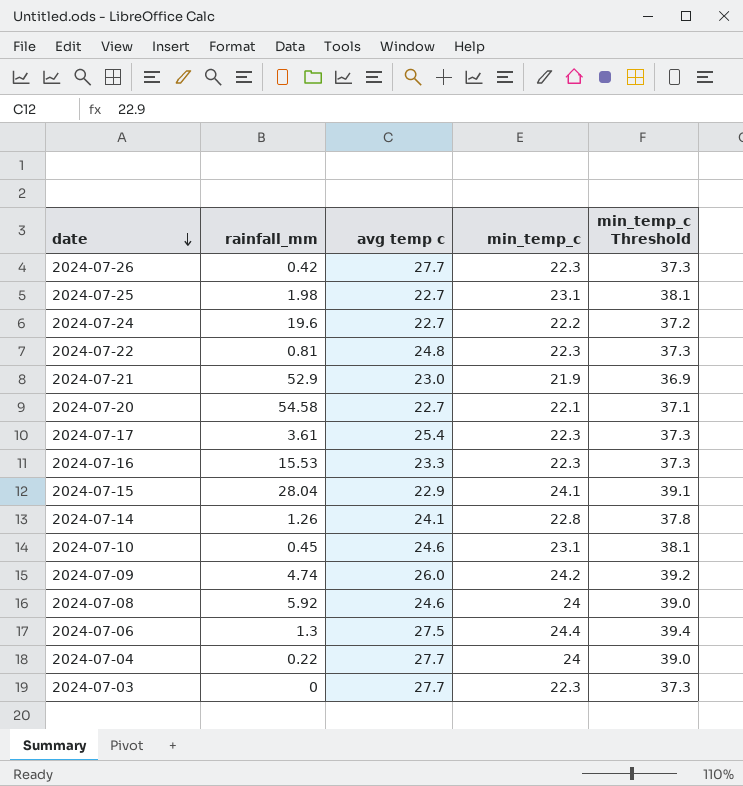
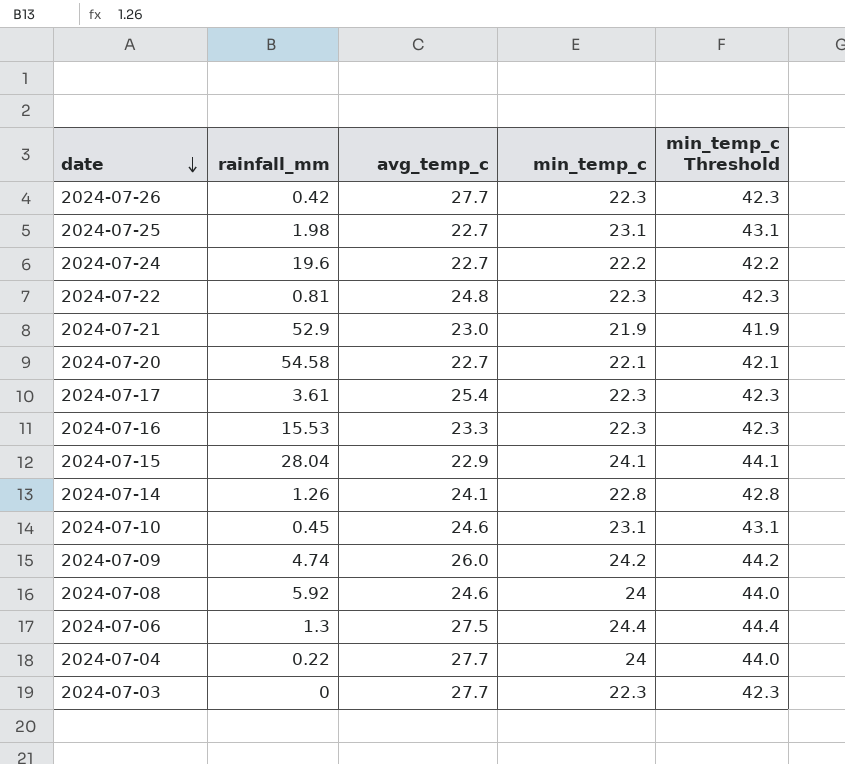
column name: avg temp c -> avg_temp_c
column min_temp_c Threshold | formula: [min_temp_c] + 15 -> [min_temp_c] + 20

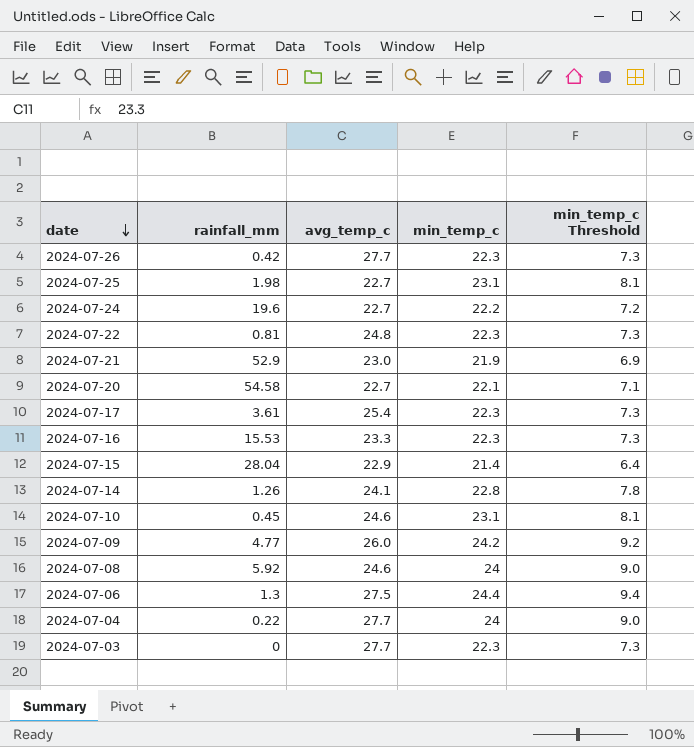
column min_temp_c Threshold | formula: [min_temp_c] + 20 -> [min_temp_c] - 15
2024-07-15 | min_temp_c: 24.1 -> 21.4
2024-07-09 | rainfall_mm: 4.74 -> 4.77

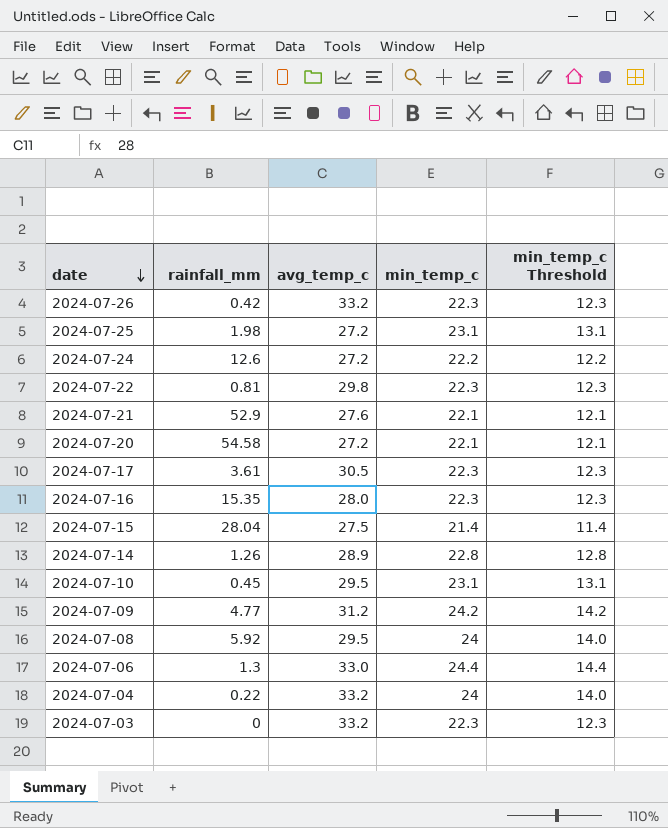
column min_temp_c Threshold | formula: [min_temp_c] - 15 -> [min_temp_c] - 10
2024-07-26 | avg_temp_c: 27.7 -> 33.2
2024-07-25 | avg_temp_c: 22.7 -> 27.2
2024-07-24 | rainfall_mm: 19.6 -> 12.6
2024-07-24 | avg_temp_c: 22.7 -> 27.2
2024-07-22 | avg_temp_c: 24.8 -> 29.8
2024-07-21 | avg_temp_c: 23.0 -> 27.6
2024-07-21 | min_temp_c: 21.9 -> 22.1
2024-07-20 | avg_temp_c: 22.7 -> 27.2
2024-07-17 | avg_temp_c: 25.4 -> 30.5
2024-07-16 | rainfall_mm: 15.53 -> 15.35
2024-07-16 | avg_temp_c: 23.3 -> 28.0
2024-07-15 | avg_temp_c: 22.9 -> 27.5
2024-07-14 | avg_temp_c: 24.1 -> 28.9
2024-07-10 | avg_temp_c: 24.6 -> 29.5
2024-07-09 | avg_temp_c: 26.0 -> 31.2
2024-07-08 | avg_temp_c: 24.6 -> 29.5
2024-07-06 | avg_temp_c: 27.5 -> 33.0
2024-07-04 | avg_temp_c: 27.7 -> 33.2
2024-07-03 | avg_temp_c: 27.7 -> 33.2

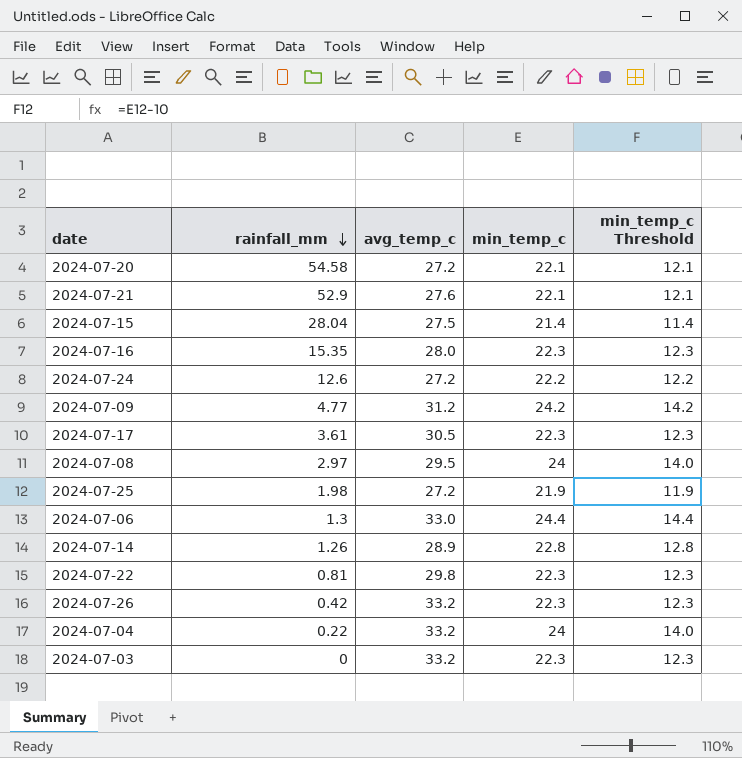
row order: date descending -> rainfall_mm descending
row 2024-07-10: 0.45 | 29.5 | 23.1 | 13.1 -> none
2024-07-08 | rainfall_mm: 5.92 -> 2.97
2024-07-25 | min_temp_c: 23.1 -> 21.9
2024-07-25 | min_temp_c Threshold: 13.1 -> 11.9

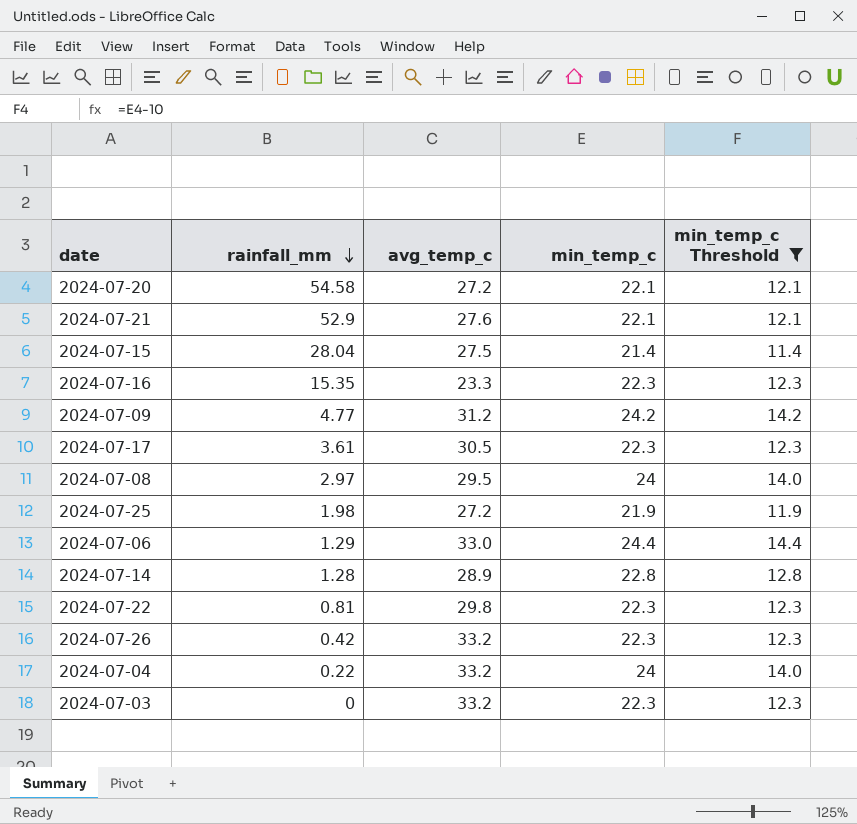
filter: none -> min_temp_c Threshold != 12.2
2024-07-16 | avg_temp_c: 28.0 -> 23.3
2024-07-06 | rainfall_mm: 1.3 -> 1.29
2024-07-14 | rainfall_mm: 1.26 -> 1.28

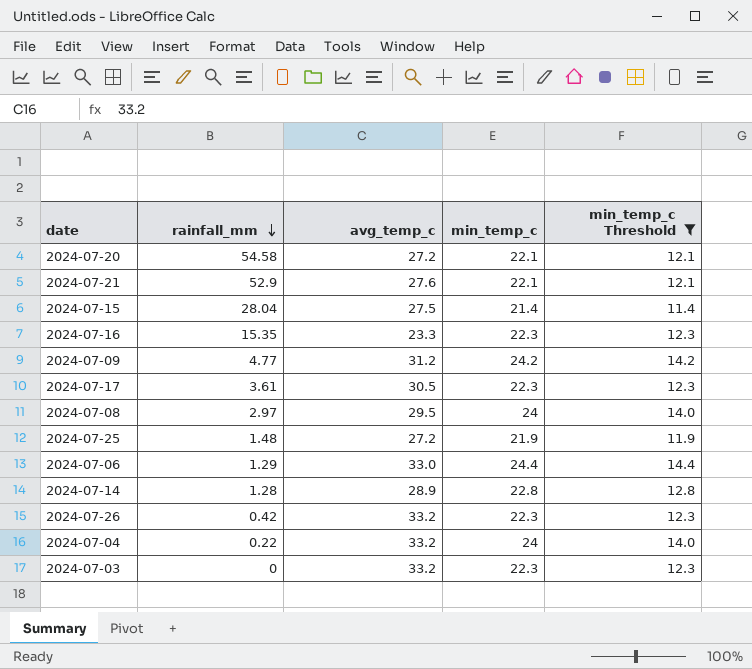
row 2024-07-22: 0.81 | 29.8 | 22.3 | 12.3 -> none
2024-07-25 | rainfall_mm: 1.98 -> 1.48

